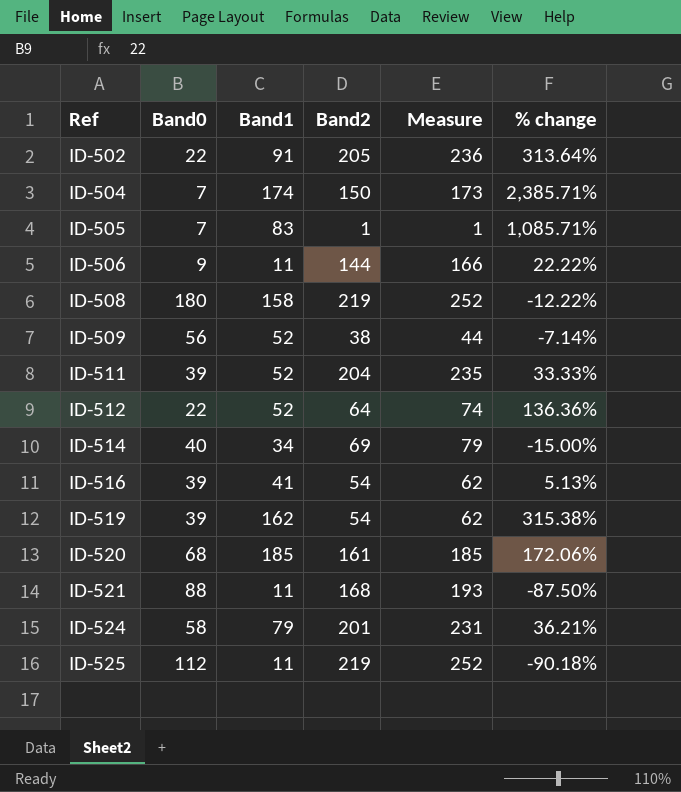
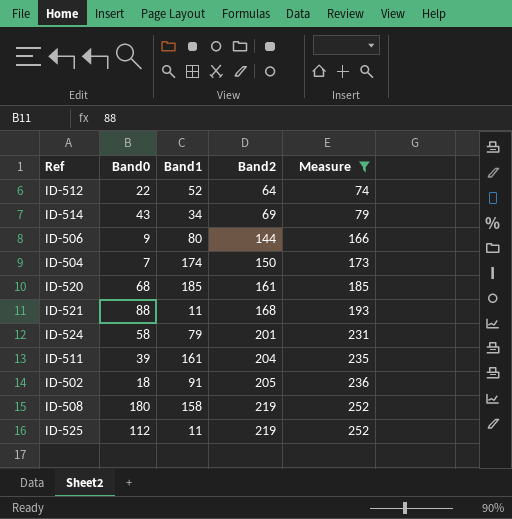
filter: none -> Measure >= 74
row order: Ref ascending -> Band2 ascending
column % change | formula: ([Band1] - [Band0]) / [Band0] -> none
ID-514 | Band0: 40 -> 43
ID-506 | Band1: 11 -> 80
ID-511 | Band1: 52 -> 161
ID-502 | Band0: 22 -> 18

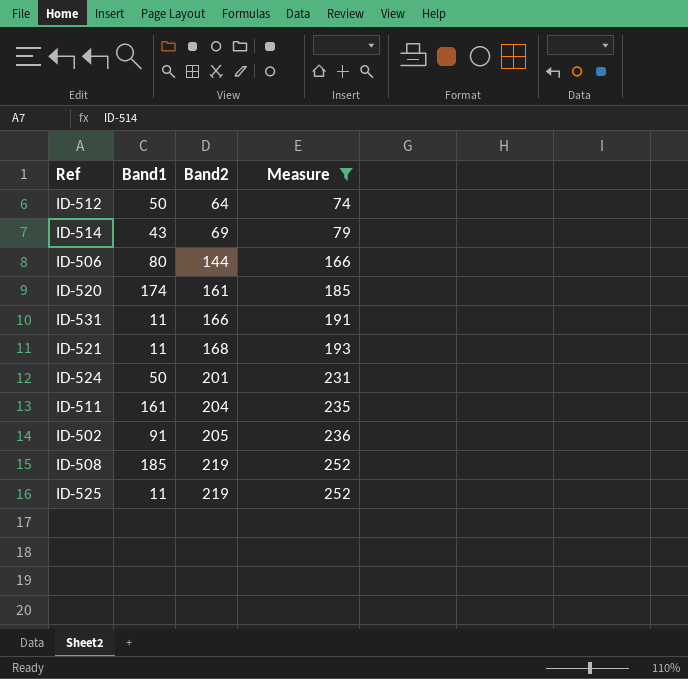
column Band0 | position: 2 -> none
row ID-504: 7 | 174 | 150 | 173 -> none
ID-512 | Band1: 52 -> 50
ID-514 | Band1: 34 -> 43
ID-520 | Band1: 185 -> 174
row ID-531: none -> 11 | 166 | 191
ID-524 | Band1: 79 -> 50
ID-508 | Band1: 158 -> 185

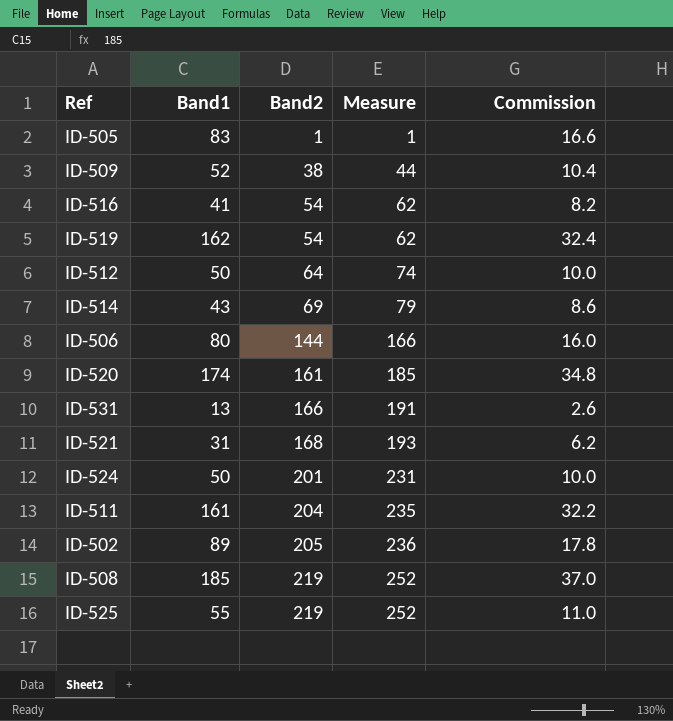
filter: Measure >= 74 -> none
column Commission | formula: none -> [Band1] * 0.2
ID-531 | Band1: 11 -> 13
ID-521 | Band1: 11 -> 31
ID-502 | Band1: 91 -> 89
ID-525 | Band1: 11 -> 55

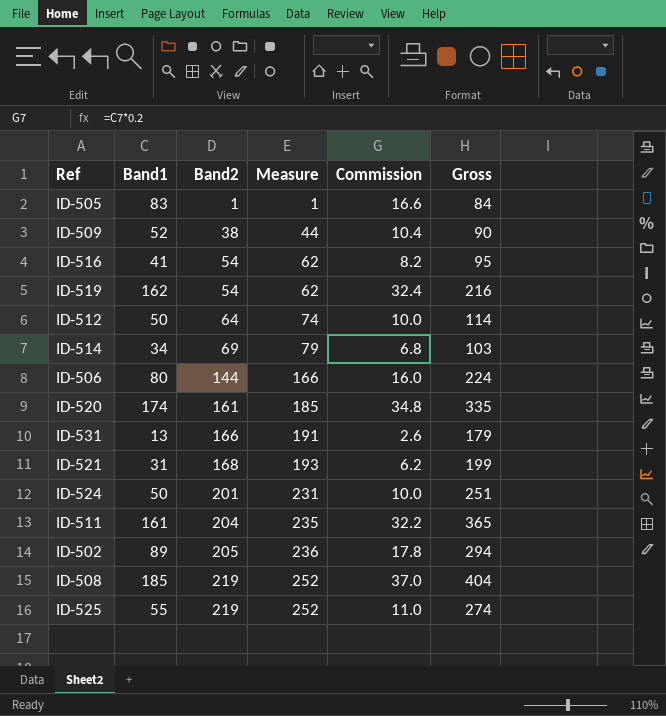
column Gross | formula: none -> [Band1] + [Band2]
ID-514 | Band1: 43 -> 34
ID-514 | Commission: 8.6 -> 6.8

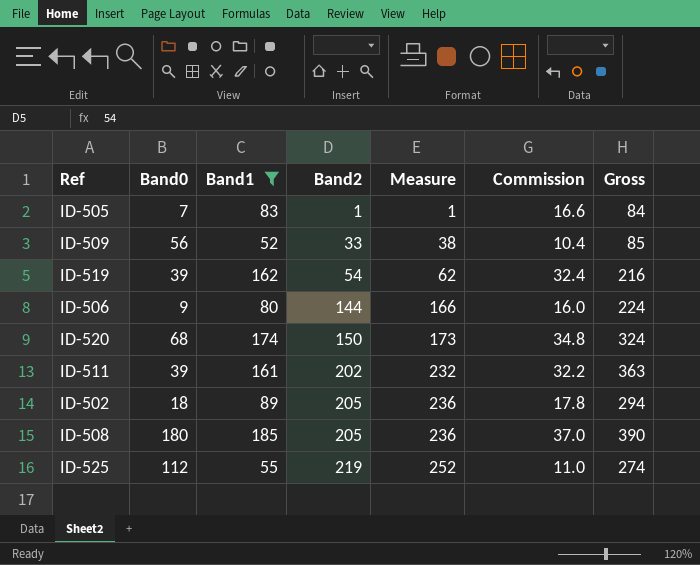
filter: none -> Band1 >= 52
column Band0 | position: none -> 2
ID-509 | Band2: 38 -> 33
ID-509 | Measure: 44 -> 38
ID-509 | Gross: 90 -> 85
ID-520 | Band2: 161 -> 150
ID-520 | Measure: 185 -> 173
ID-520 | Gross: 335 -> 324
ID-511 | Band2: 204 -> 202
ID-511 | Measure: 235 -> 232
ID-511 | Gross: 365 -> 363
ID-508 | Band2: 219 -> 205
ID-508 | Measure: 252 -> 236
ID-508 | Gross: 404 -> 390

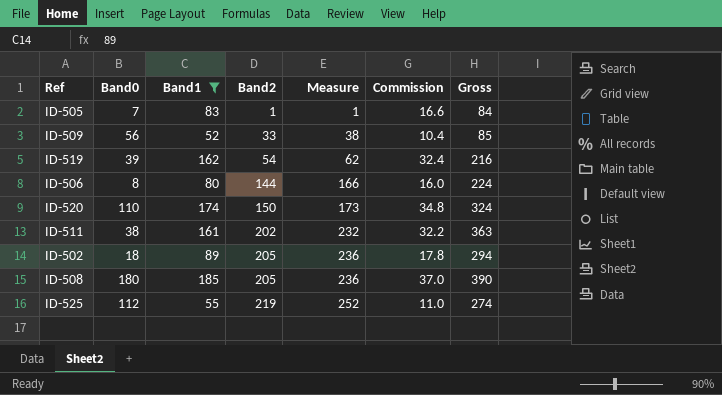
ID-506 | Band0: 9 -> 8
ID-520 | Band0: 68 -> 110
ID-511 | Band0: 39 -> 38

